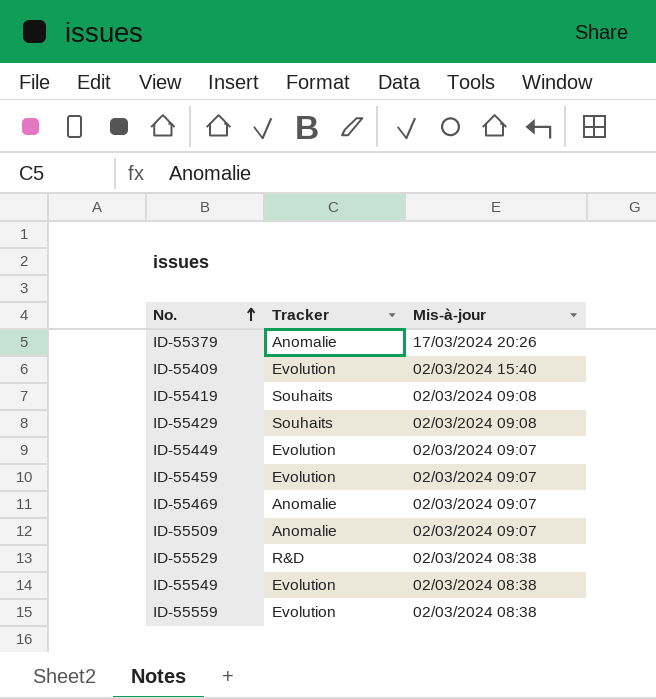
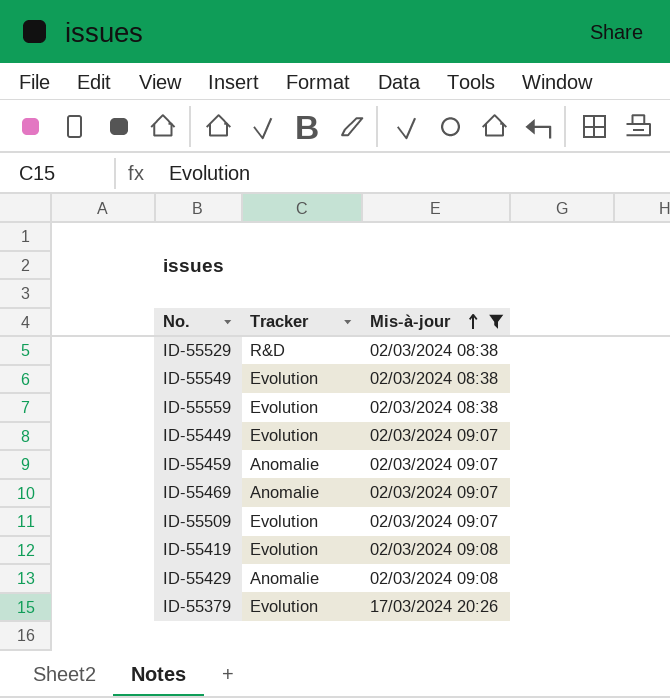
filter: none -> Mis-à-jour != 02/03/2024 15:40
row order: No. ascending -> Mis-à-jour ascending
ID-55459 | Tracker: Evolution -> Anomalie
ID-55509 | Tracker: Anomalie -> Evolution
ID-55419 | Tracker: Souhaits -> Evolution
ID-55429 | Tracker: Souhaits -> Anomalie
ID-55379 | Tracker: Anomalie -> Evolution

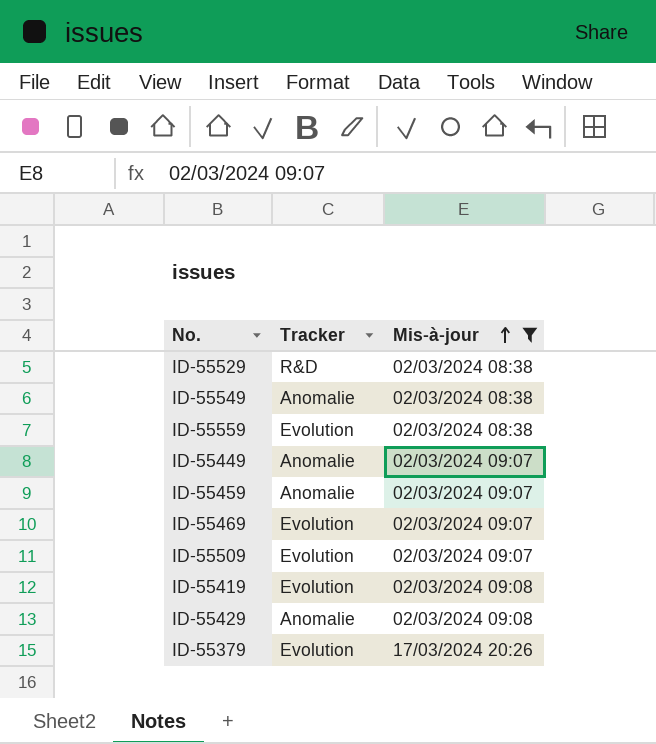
ID-55549 | Tracker: Evolution -> Anomalie
ID-55449 | Tracker: Evolution -> Anomalie
ID-55469 | Tracker: Anomalie -> Evolution

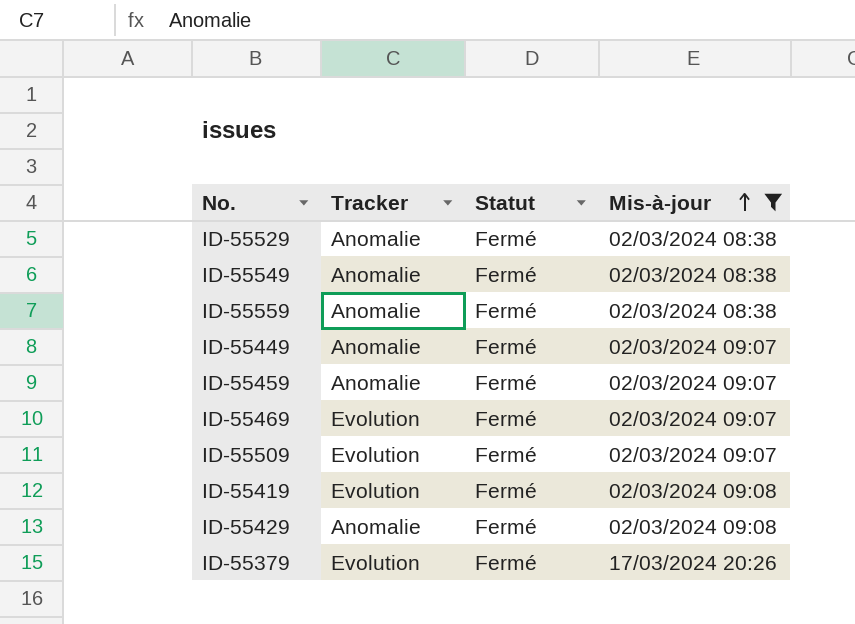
column Statut | position: none -> 3
ID-55529 | Tracker: R&D -> Anomalie
ID-55559 | Tracker: Evolution -> Anomalie

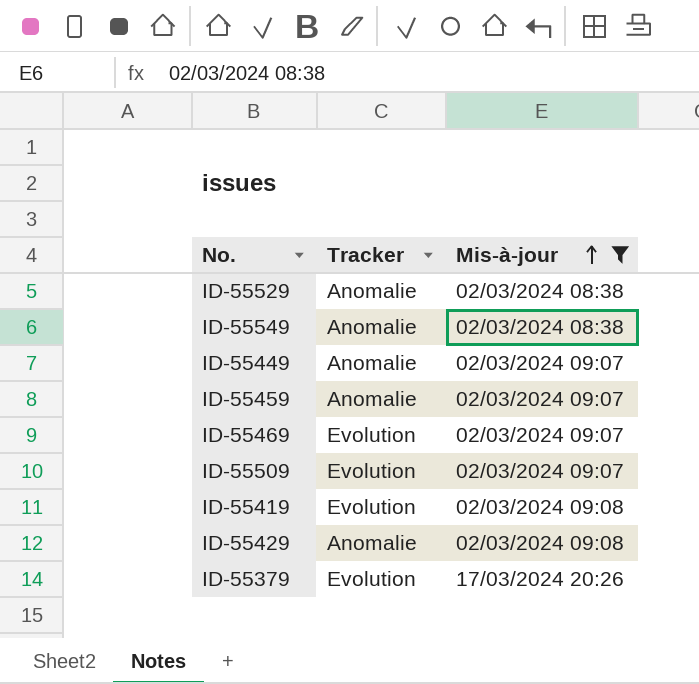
column Statut | position: 3 -> none
row ID-55559: Anomalie | Fermé | 02/03/2024 08:38 -> none

